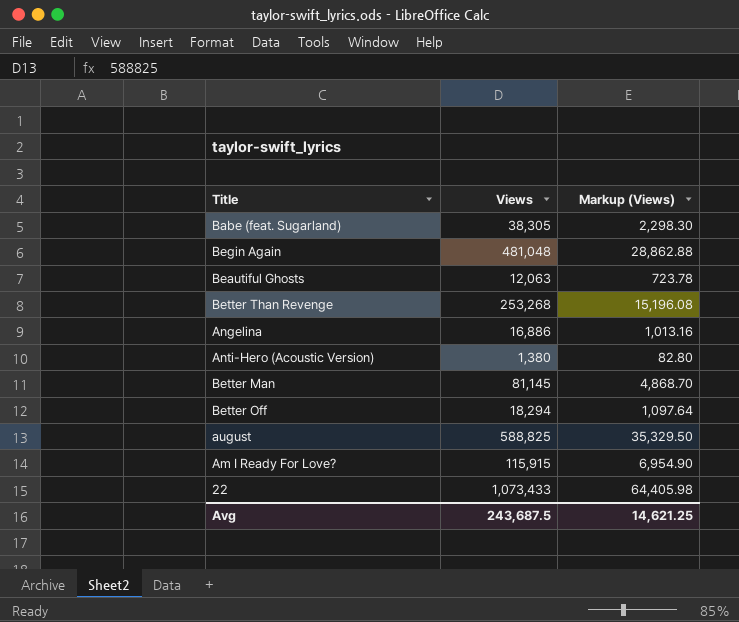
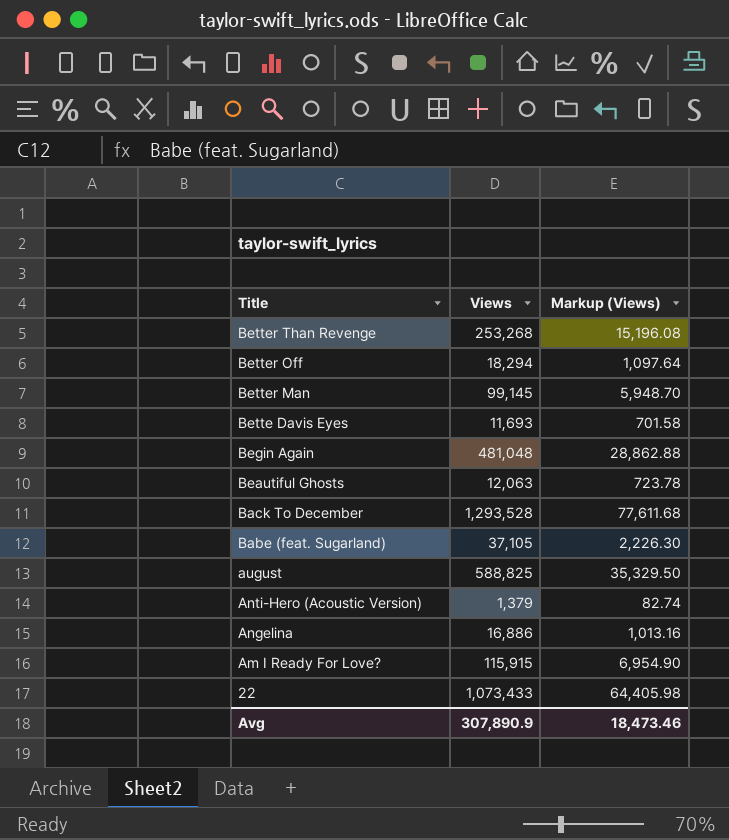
row order: none -> Title descending
Better Man | Views: 81,145 -> 99,145
Better Man | Markup (Views): 4,868.70 -> 5,948.70
row Bette Davis Eyes: none -> 11,693 | 701.58
row Back To December: none -> 1,293,528 | 77,611.68
Babe (feat. Sugarland) | Views: 38,305 -> 37,105
Babe (feat. Sugarland) | Markup (Views): 2,298.30 -> 2,226.30
Anti-Hero (Acoustic Version) | Views: 1,380 -> 1,379
Anti-Hero (Acoustic Version) | Markup (Views): 82.80 -> 82.74
Avg | Views: 243,687.5 -> 307,890.9
Avg | Markup (Views): 14,621.25 -> 18,473.46

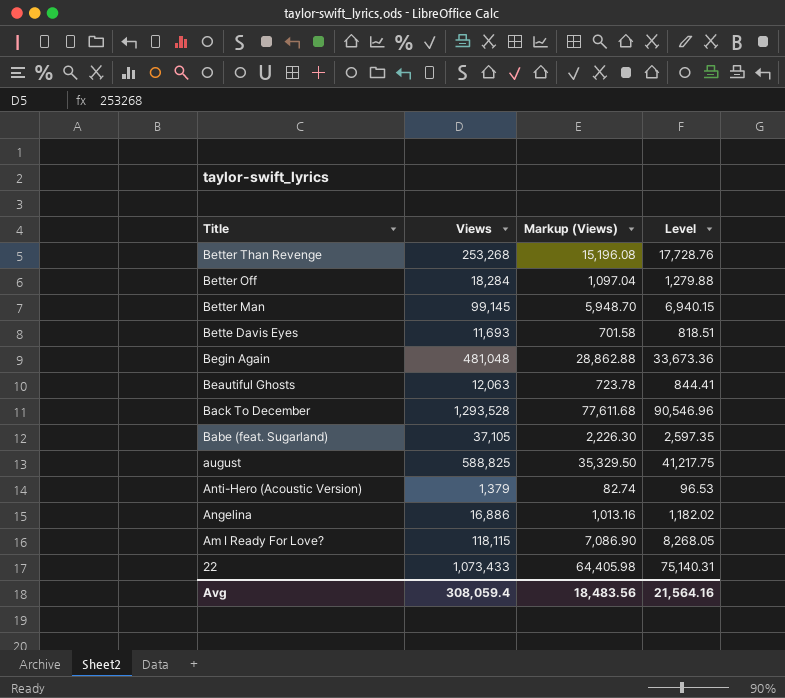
column Level | formula: none -> [Views] * 0.07
Better Off | Views: 18,294 -> 18,284
Better Off | Markup (Views): 1,097.64 -> 1,097.04
Am I Ready For Love? | Views: 115,915 -> 118,115
Am I Ready For Love? | Markup (Views): 6,954.90 -> 7,086.90
Avg | Views: 307,890.9 -> 308,059.4
Avg | Markup (Views): 18,473.46 -> 18,483.56

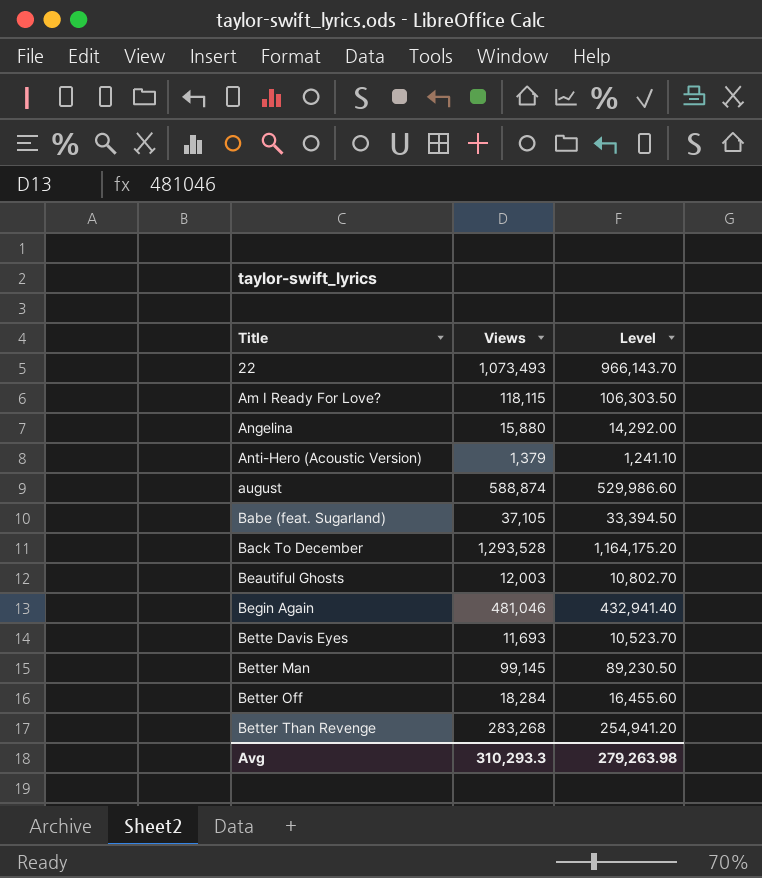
row order: Title descending -> Title ascending
column Markup (Views) | formula: [Views] * 0.06 -> none
column Level | formula: [Views] * 0.07 -> [Views] * 0.9
22 | Views: 1,073,433 -> 1,073,493
Angelina | Views: 16,886 -> 15,880
august | Views: 588,825 -> 588,874
Beautiful Ghosts | Views: 12,063 -> 12,003
Begin Again | Views: 481,048 -> 481,046
Better Than Revenge | Views: 253,268 -> 283,268
Avg | Views: 308,059.4 -> 310,293.3
Avg | Level: 21,564.16 -> 279,263.98

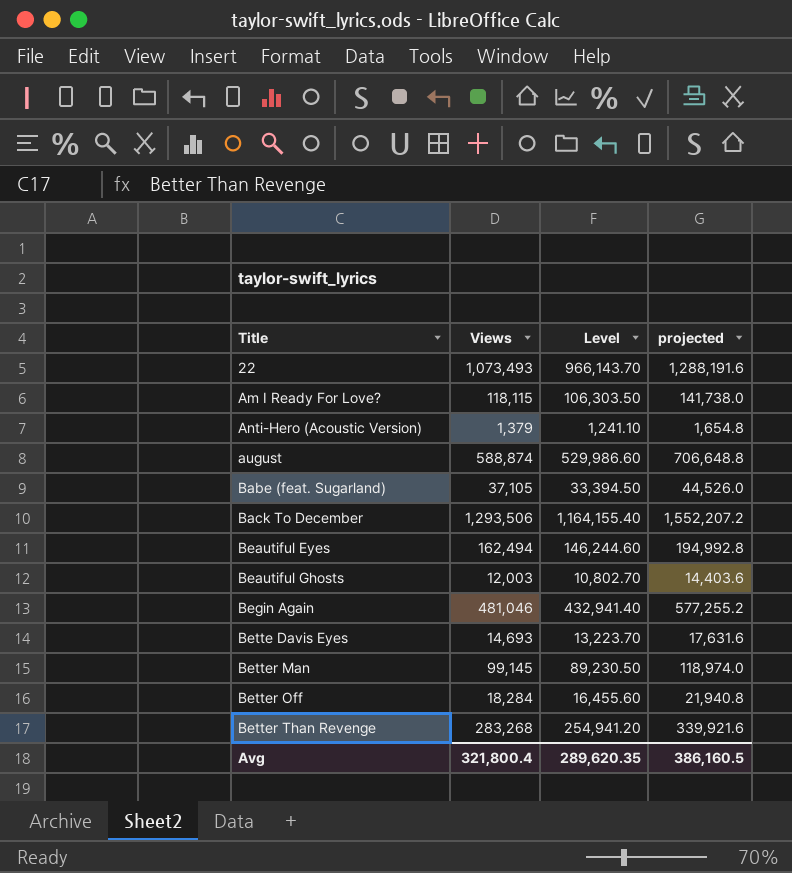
column projected | formula: none -> [Views] * 1.2
row Angelina: 15,880 | 14,292.00 -> none
Back To December | Views: 1,293,528 -> 1,293,506
Back To December | Level: 1,164,175.20 -> 1,164,155.40
row Beautiful Eyes: none -> 162,494 | 146,244.60 | 194,992.8
Bette Davis Eyes | Views: 11,693 -> 14,693
Bette Davis Eyes | Level: 10,523.70 -> 13,223.70
Avg | Views: 310,293.3 -> 321,800.4
Avg | Level: 279,263.98 -> 289,620.35

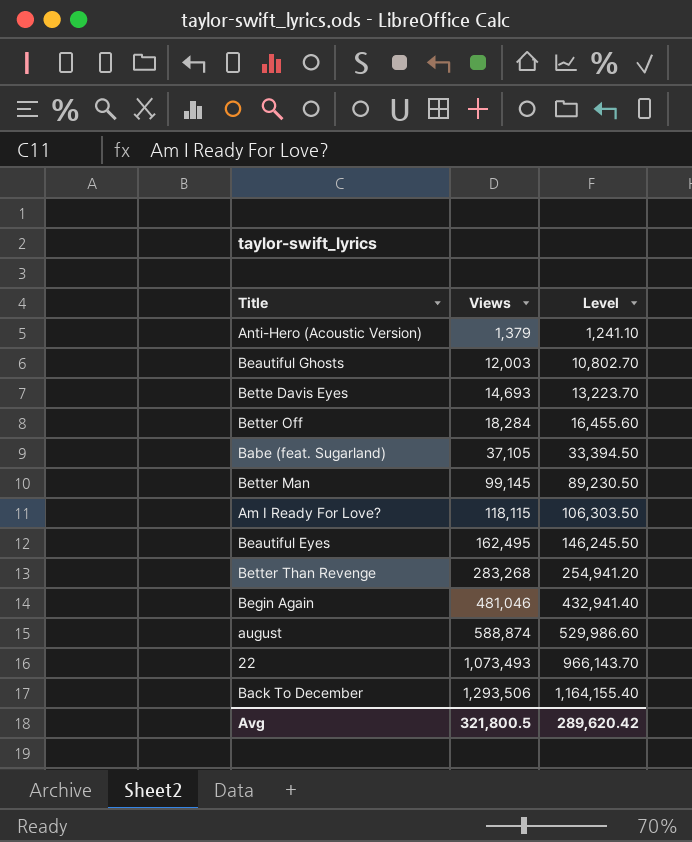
row order: Title ascending -> Views ascending
column projected | formula: [Views] * 1.2 -> none
Beautiful Eyes | Views: 162,494 -> 162,495
Beautiful Eyes | Level: 146,244.60 -> 146,245.50
Avg | Views: 321,800.4 -> 321,800.5
Avg | Level: 289,620.35 -> 289,620.42

